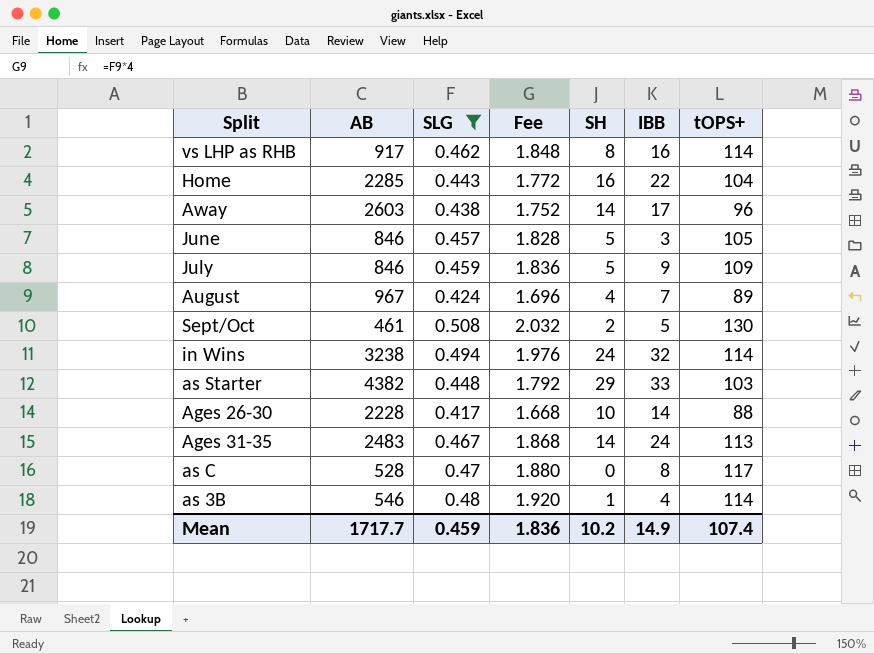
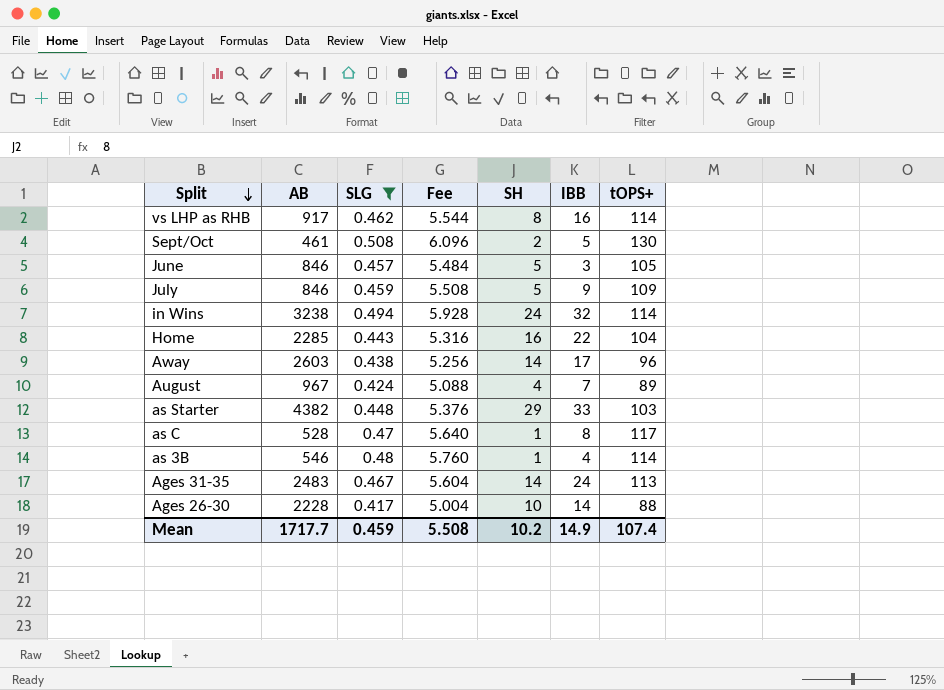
row order: none -> Split descending
column Fee | formula: [SLG] * 4 -> [SLG] * 12
as C | SH: 0 -> 1
Mean | Fee: 1.836 -> 5.508

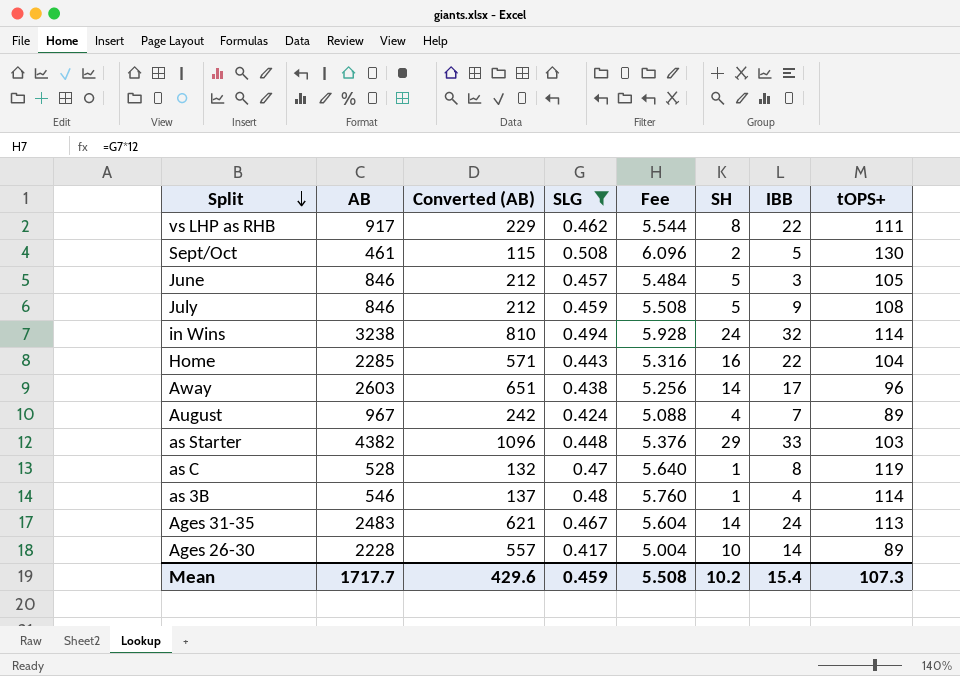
column Converted (AB) | formula: none -> [AB] * 0.25
vs LHP as RHB | IBB: 16 -> 22
vs LHP as RHB | tOPS+: 114 -> 111
July | tOPS+: 109 -> 108
as C | tOPS+: 117 -> 119
Ages 26-30 | tOPS+: 88 -> 89
Mean | IBB: 14.9 -> 15.4
Mean | tOPS+: 107.4 -> 107.3

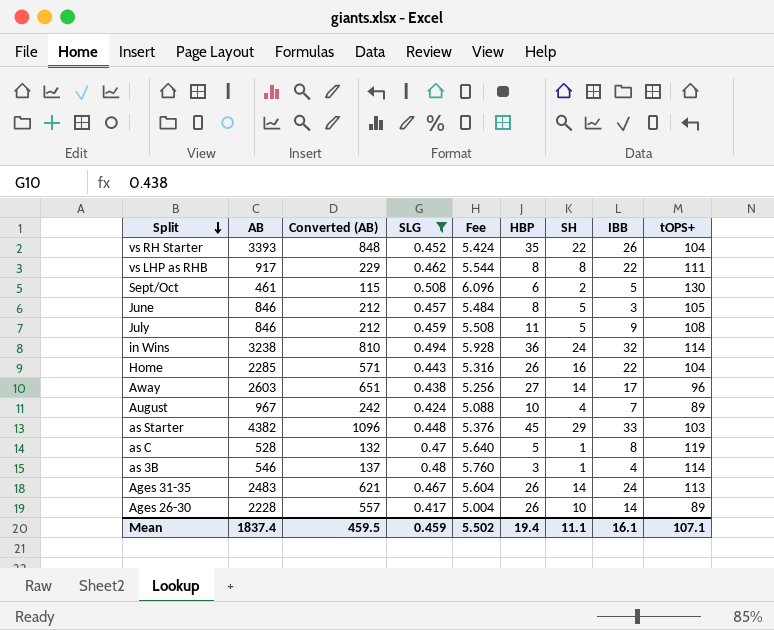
column HBP | position: none -> 6
row vs RH Starter: none -> 3393 | 848 | 0.452 | 5.424 | 35 | 22 | 26 | 104
Mean | AB: 1717.7 -> 1837.4
Mean | Converted (AB): 429.6 -> 459.5
Mean | Fee: 5.508 -> 5.502
Mean | SH: 10.2 -> 11.1
Mean | IBB: 15.4 -> 16.1
Mean | tOPS+: 107.3 -> 107.1

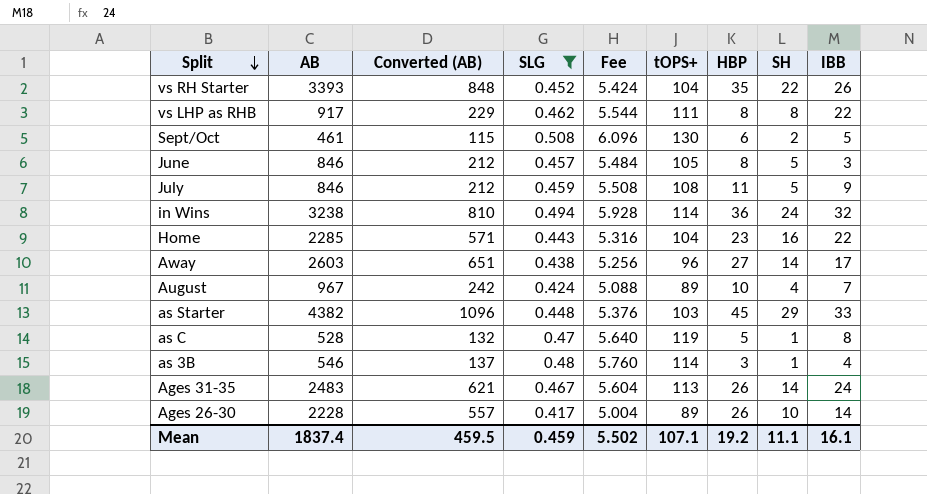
column tOPS+ | position: 9 -> 6
Home | HBP: 26 -> 23
Mean | HBP: 19.4 -> 19.2

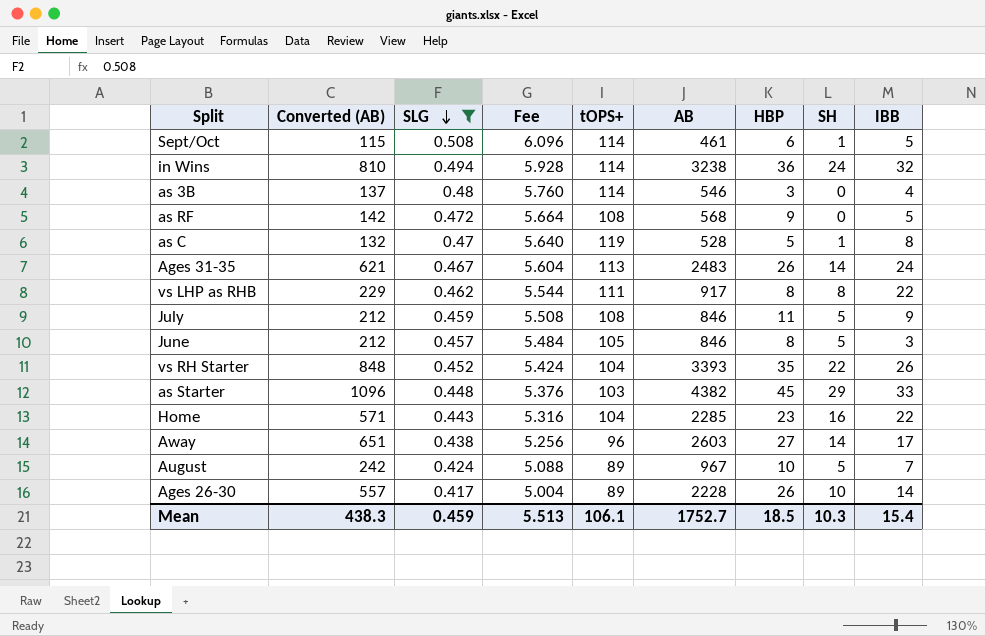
row order: Split descending -> SLG descending
column AB | position: 2 -> 6
Sept/Oct | tOPS+: 130 -> 114
Sept/Oct | SH: 2 -> 1
as 3B | SH: 1 -> 0
row as RF: none -> 142 | 0.472 | 5.664 | 108 | 568 | 9 | 0 | 5
August | SH: 4 -> 5
Mean | Converted (AB): 459.5 -> 438.3
Mean | Fee: 5.502 -> 5.513
Mean | tOPS+: 107.1 -> 106.1
Mean | AB: 1837.4 -> 1752.7
Mean | HBP: 19.2 -> 18.5
Mean | SH: 11.1 -> 10.3
Mean | IBB: 16.1 -> 15.4

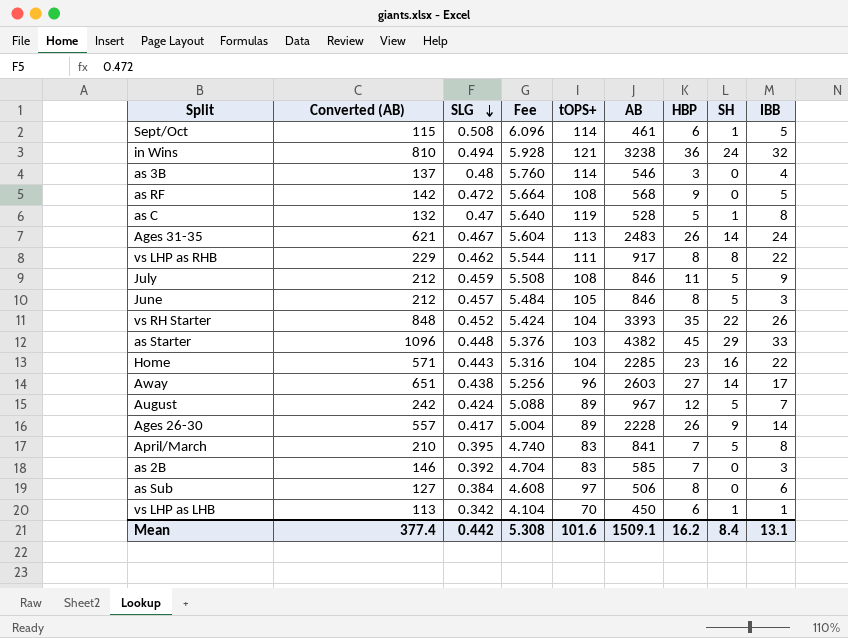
filter: SLG >= 0.417 -> none
in Wins | tOPS+: 114 -> 121
August | HBP: 10 -> 12
Ages 26-30 | SH: 10 -> 9
Mean | Converted (AB): 438.3 -> 377.4
Mean | SLG: 0.459 -> 0.442
Mean | Fee: 5.513 -> 5.308
Mean | tOPS+: 106.1 -> 101.6
Mean | AB: 1752.7 -> 1509.1
Mean | HBP: 18.5 -> 16.2
Mean | SH: 10.3 -> 8.4
Mean | IBB: 15.4 -> 13.1

